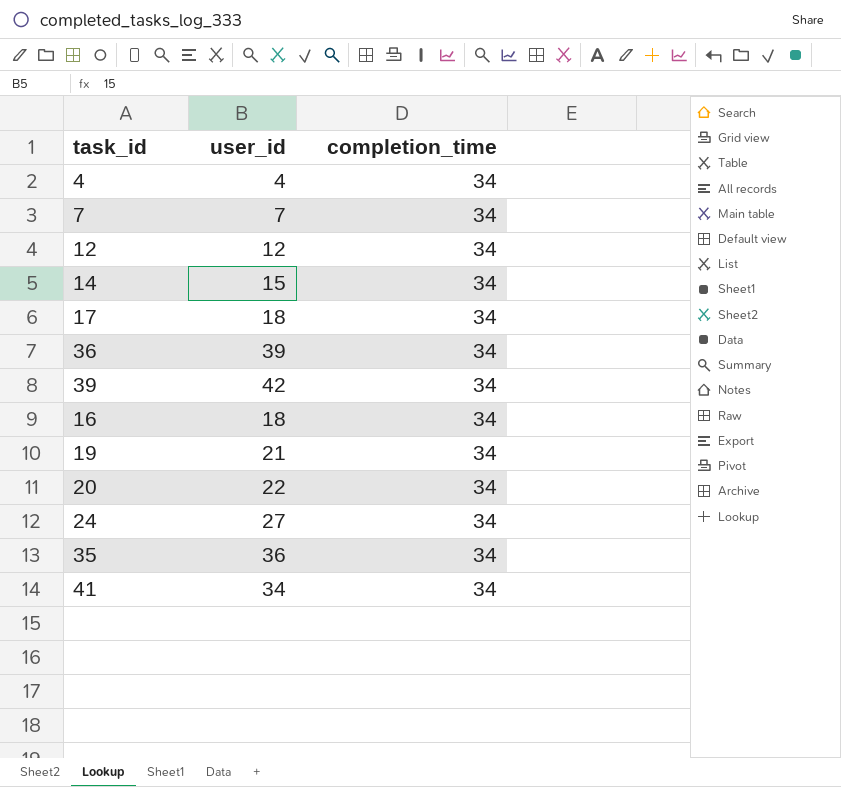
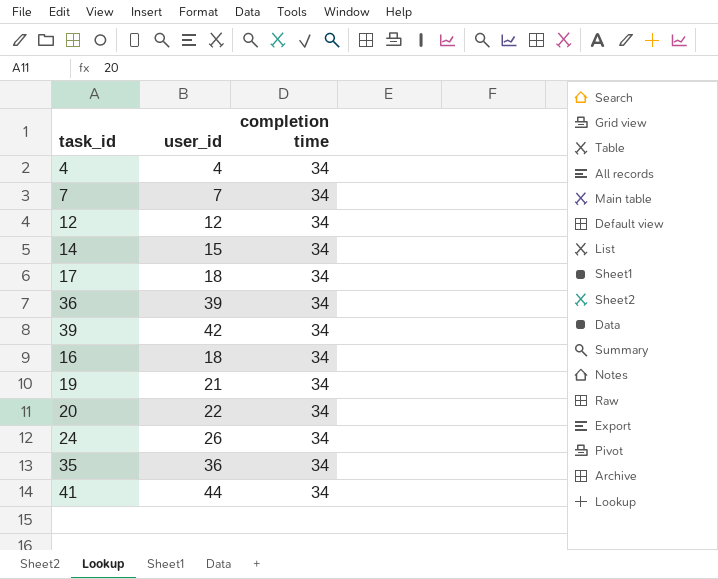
column name: completion_time -> completion time
24 | user_id: 27 -> 26
41 | user_id: 34 -> 44

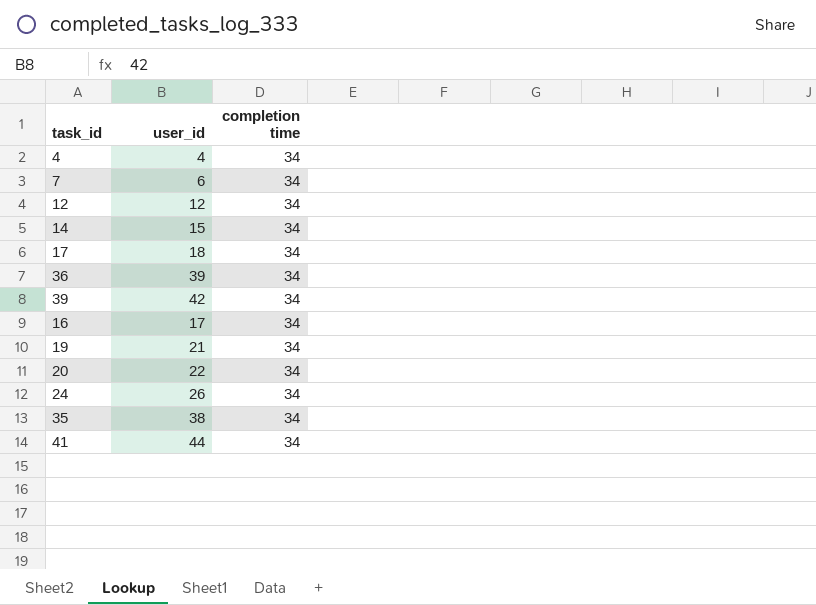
7 | user_id: 7 -> 6
16 | user_id: 18 -> 17
35 | user_id: 36 -> 38

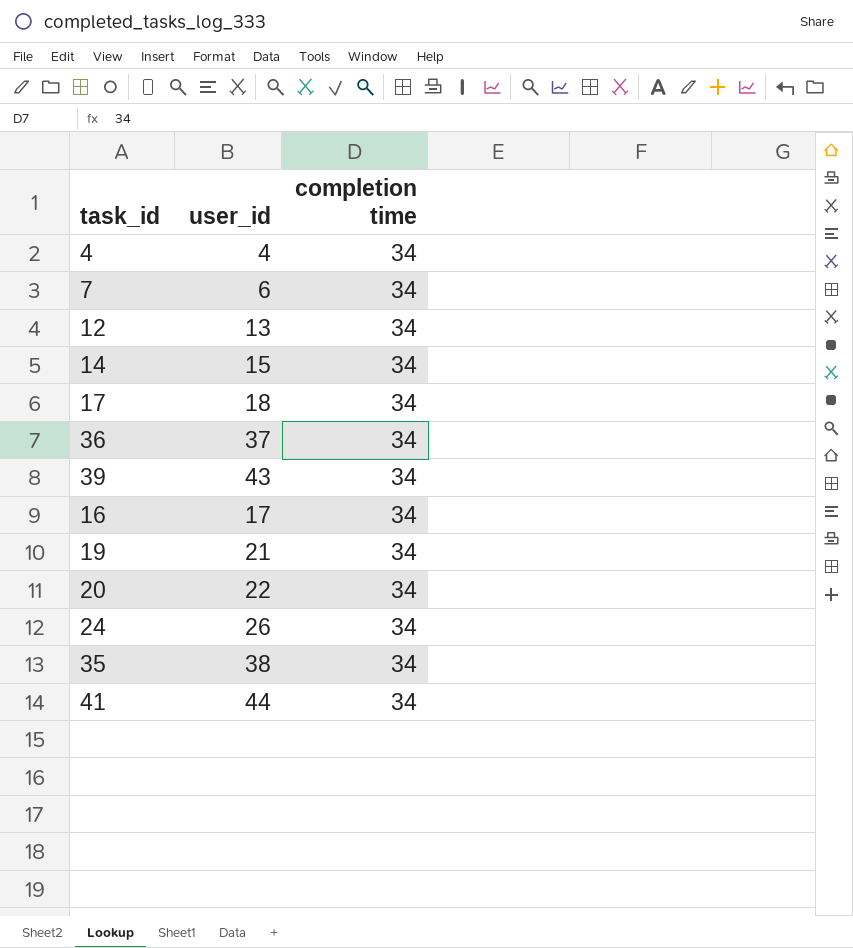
12 | user_id: 12 -> 13
36 | user_id: 39 -> 37
39 | user_id: 42 -> 43

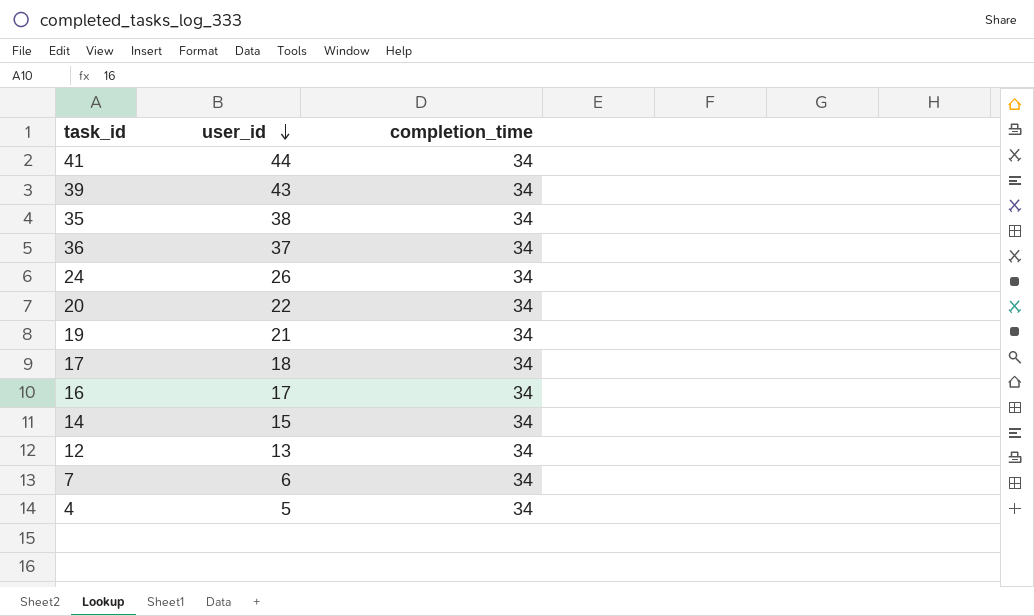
row order: none -> user_id descending
column name: completion time -> completion_time
4 | user_id: 4 -> 5

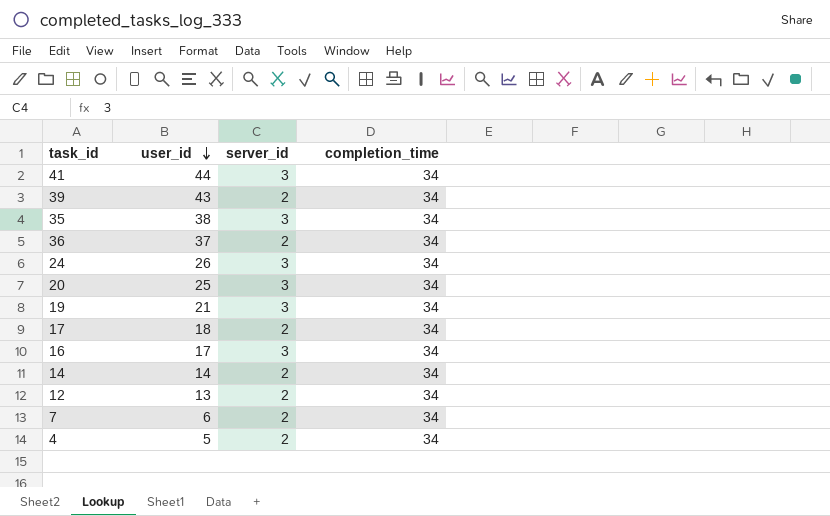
column server_id | position: none -> 3
20 | user_id: 22 -> 25
14 | user_id: 15 -> 14

